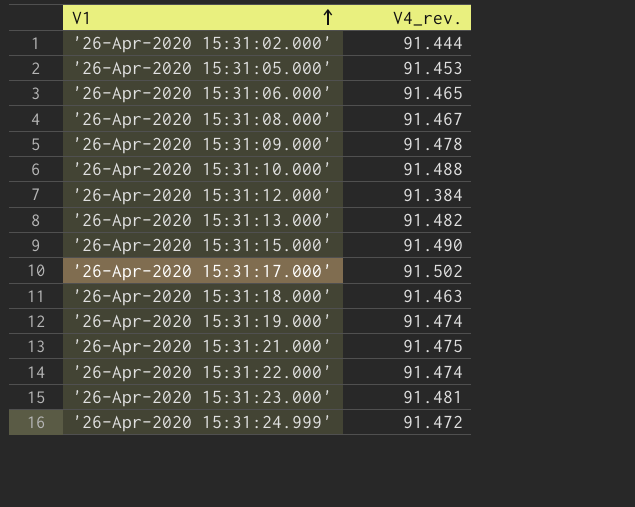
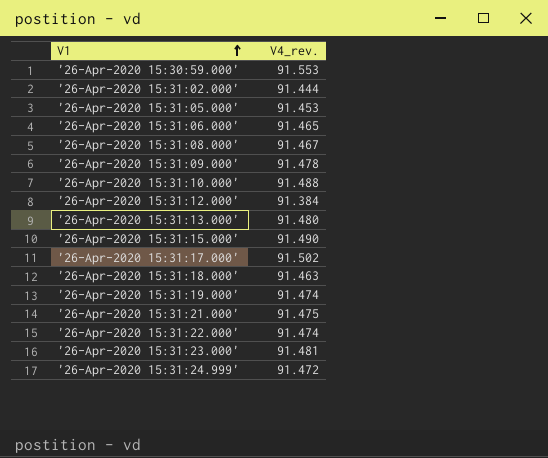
row '26-Apr-2020 15:30:59.000': none -> 91.553
'26-Apr-2020 15:31:13.000' | V4_rev.: 91.482 -> 91.480

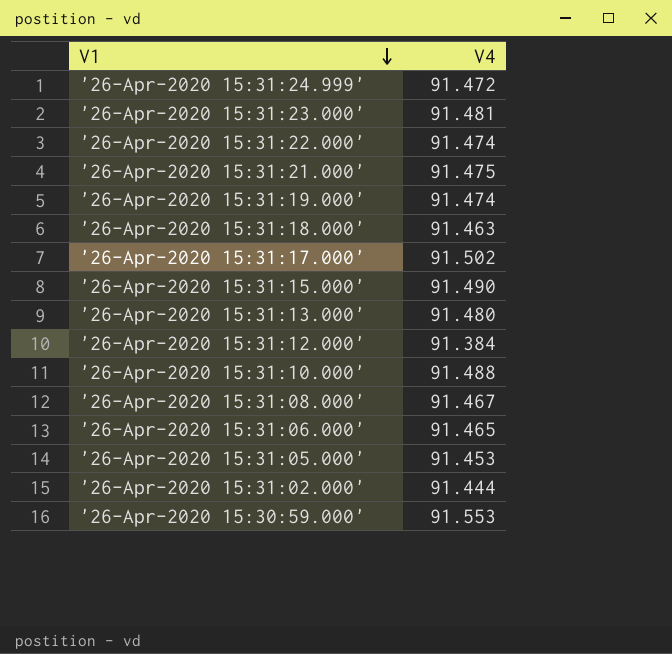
row order: V1 ascending -> V1 descending
column name: V4_rev. -> V4
row '26-Apr-2020 15:31:09.000': 91.478 -> none

